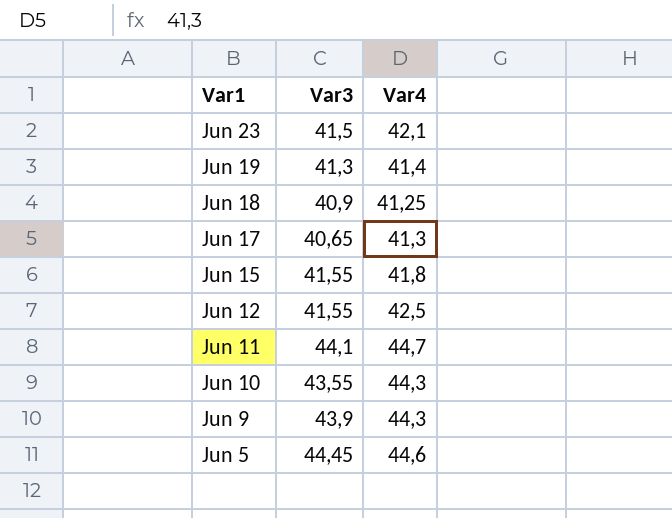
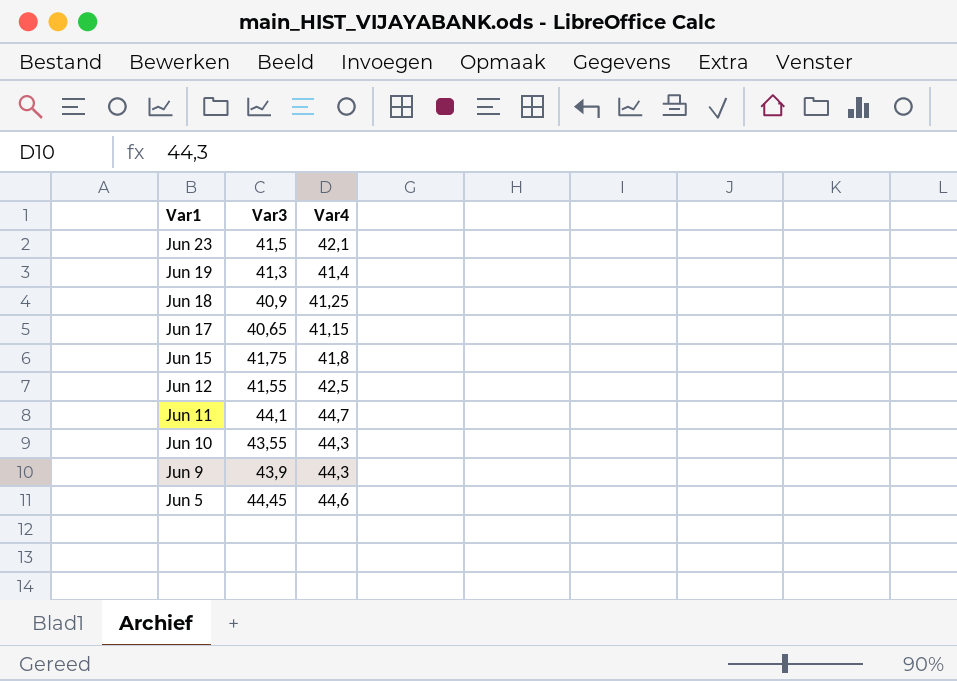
Jun 17 | Var4: 41,3 -> 41,15
Jun 15 | Var3: 41,55 -> 41,75

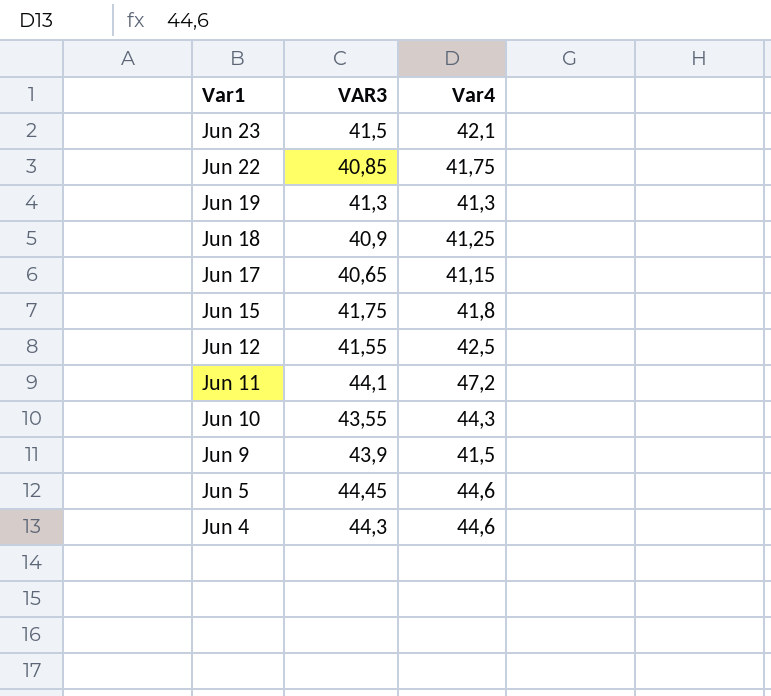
column name: Var3 -> VAR3
row Jun 22: none -> 40,85 | 41,75
Jun 19 | Var4: 41,4 -> 41,3
Jun 11 | Var4: 44,7 -> 47,2
Jun 9 | Var4: 44,3 -> 41,5
row Jun 4: none -> 44,3 | 44,6

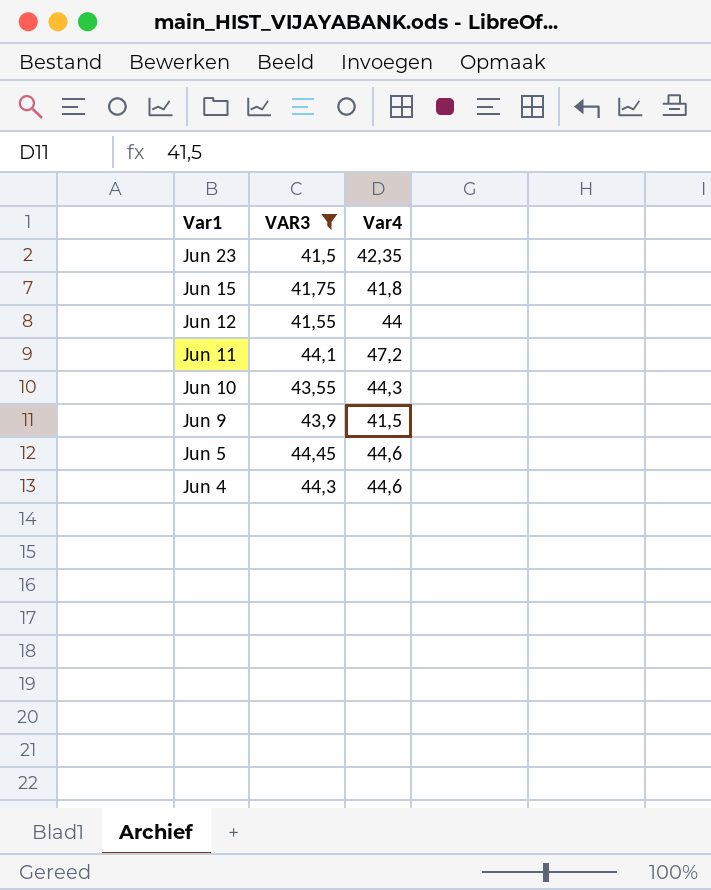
filter: none -> VAR3 >= 41,5
Jun 23 | Var4: 42,1 -> 42,35
Jun 12 | Var4: 42,5 -> 44

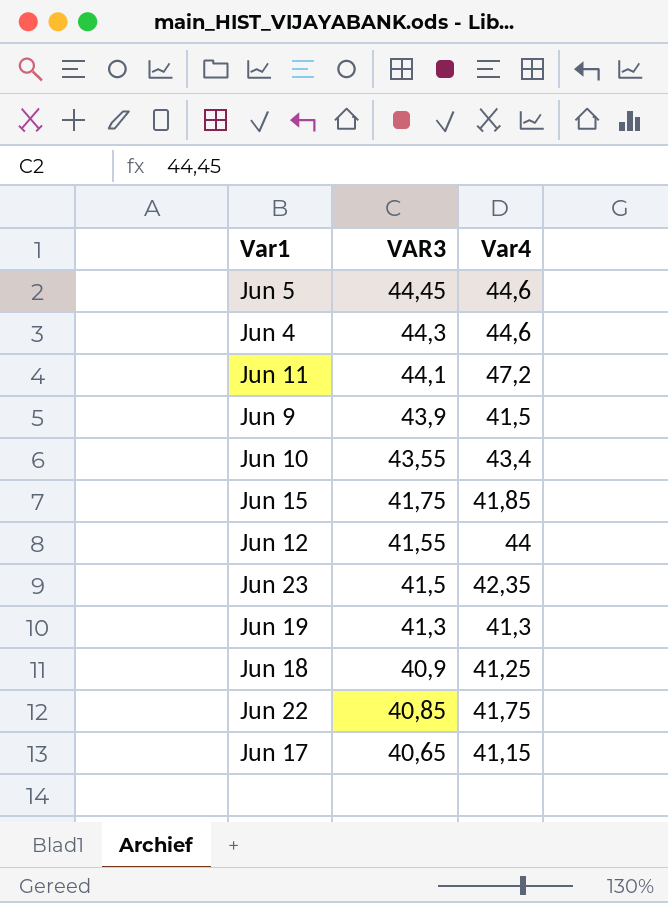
filter: VAR3 >= 41,5 -> none
row order: Var1 descending -> VAR3 descending
Jun 10 | Var4: 44,3 -> 43,4
Jun 15 | Var4: 41,8 -> 41,85

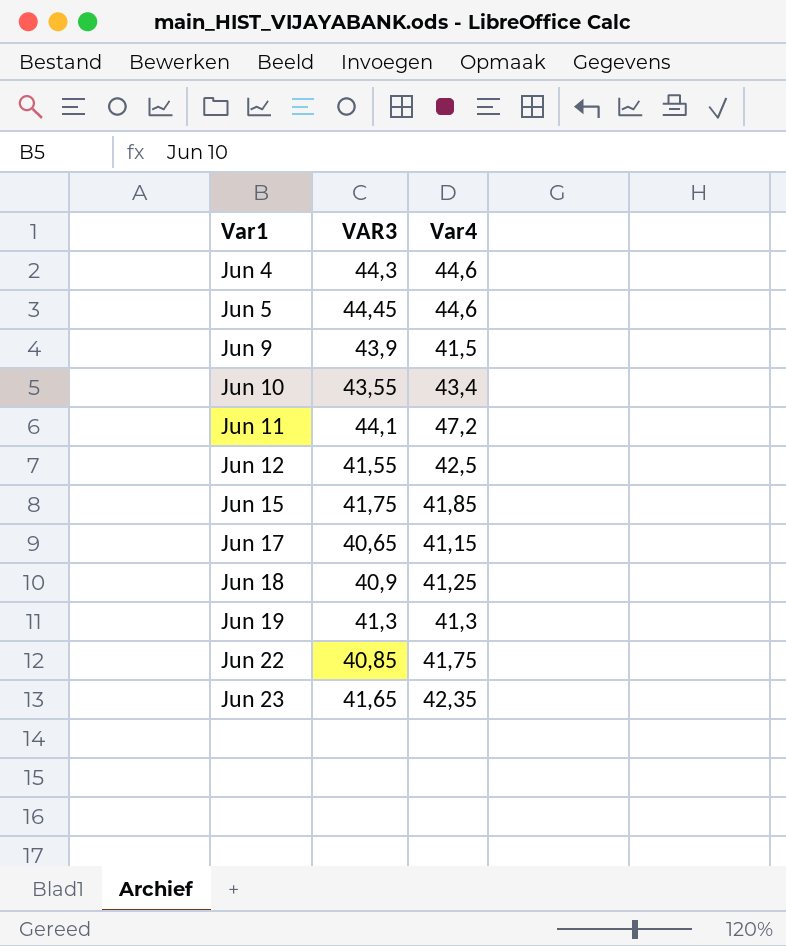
row order: VAR3 descending -> Var1 ascending
Jun 12 | Var4: 44 -> 42,5
Jun 23 | VAR3: 41,5 -> 41,65

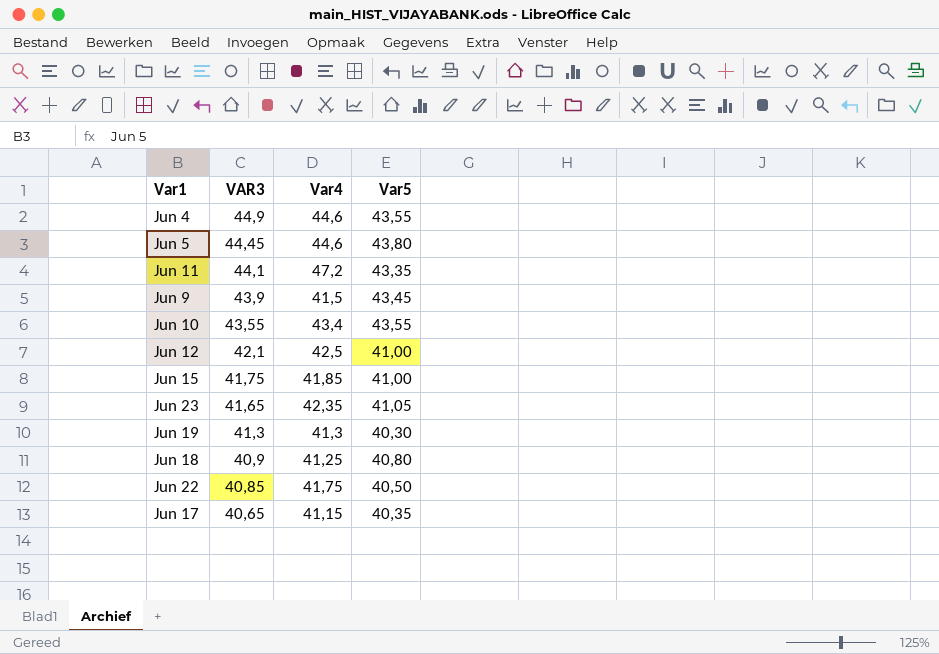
row order: Var1 ascending -> VAR3 descending
column Var5 | position: none -> 4
Jun 4 | VAR3: 44,3 -> 44,9
Jun 12 | VAR3: 41,55 -> 42,1

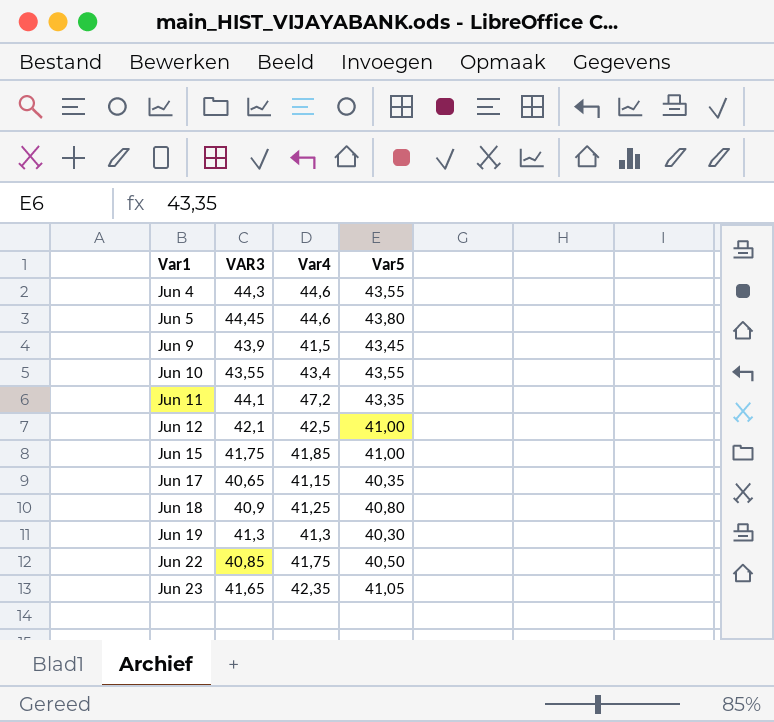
row order: VAR3 descending -> Var1 ascending
Jun 4 | VAR3: 44,9 -> 44,3

